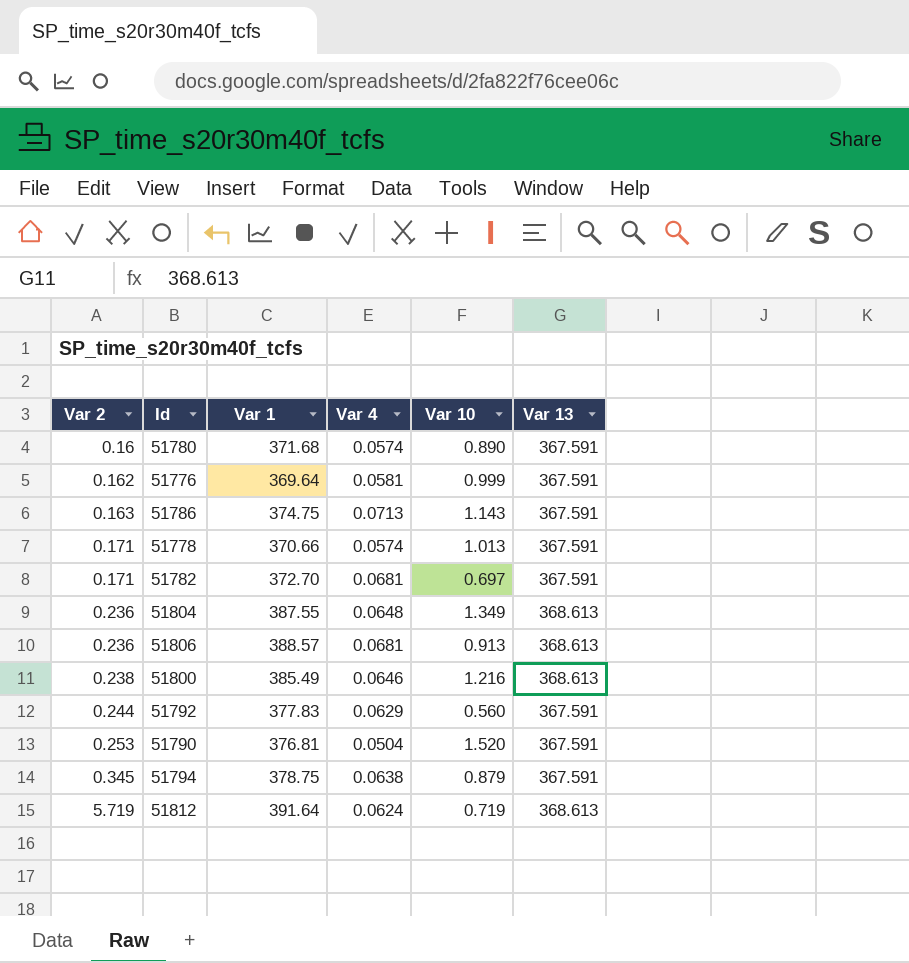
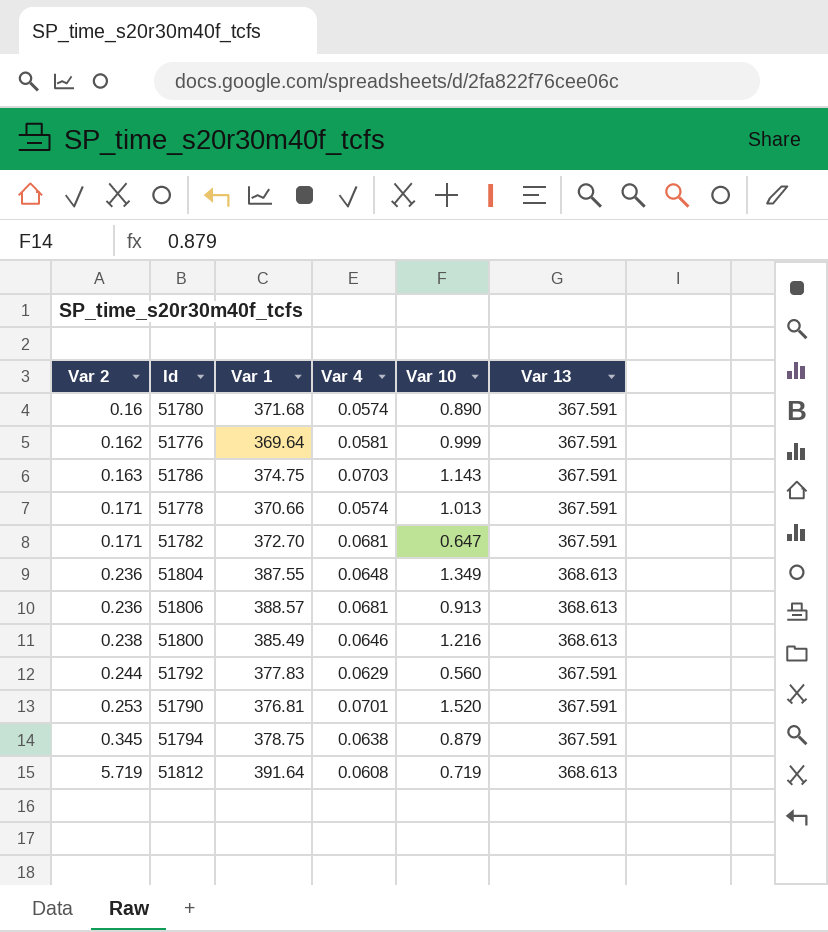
51786 | Var 4: 0.0713 -> 0.0703
51782 | Var 10: 0.697 -> 0.647
51790 | Var 4: 0.0504 -> 0.0701
51812 | Var 4: 0.0624 -> 0.0608

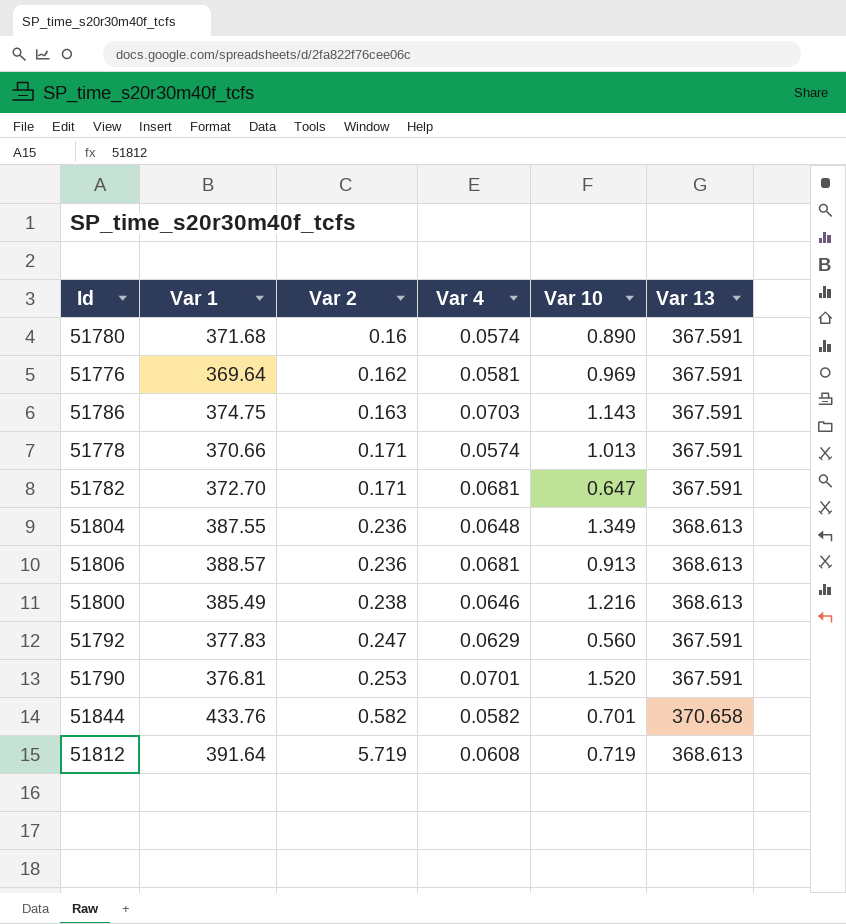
column Var 2 | position: 1 -> 3
row 51794: 0.345 | 378.75 | 0.0638 | 0.879 | 367.591 -> none
51776 | Var 10: 0.999 -> 0.969
51792 | Var 2: 0.244 -> 0.247
row 51844: none -> 433.76 | 0.582 | 0.0582 | 0.701 | 370.658

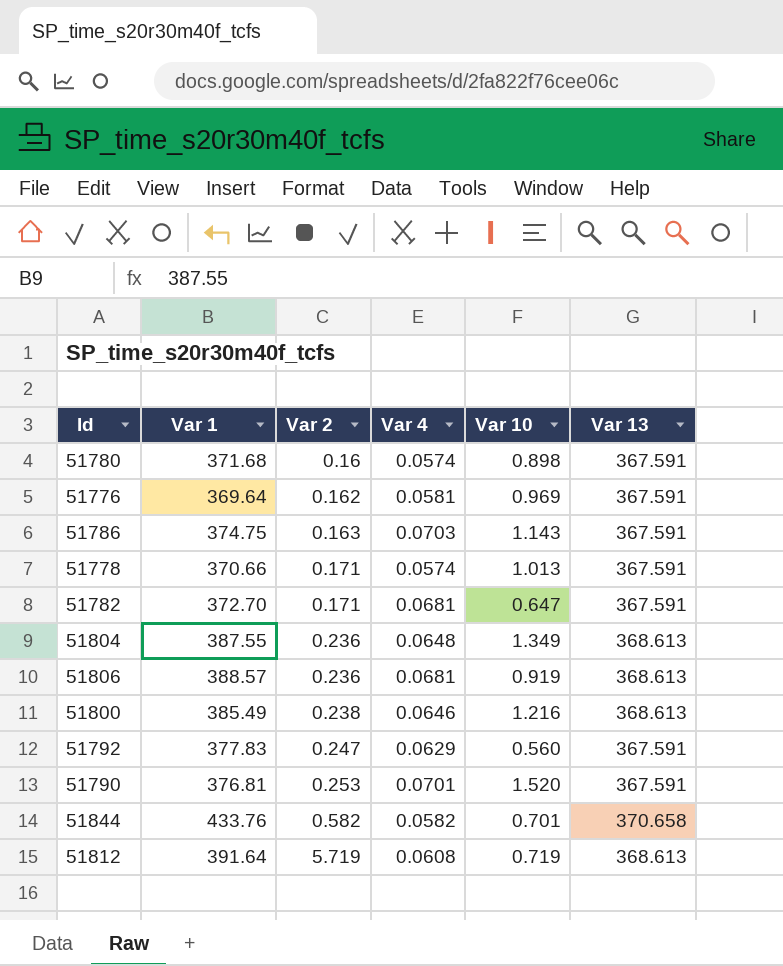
51780 | Var 10: 0.890 -> 0.898
51806 | Var 10: 0.913 -> 0.919

